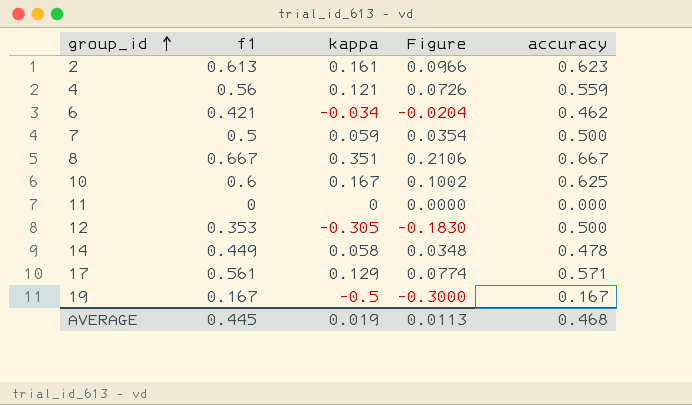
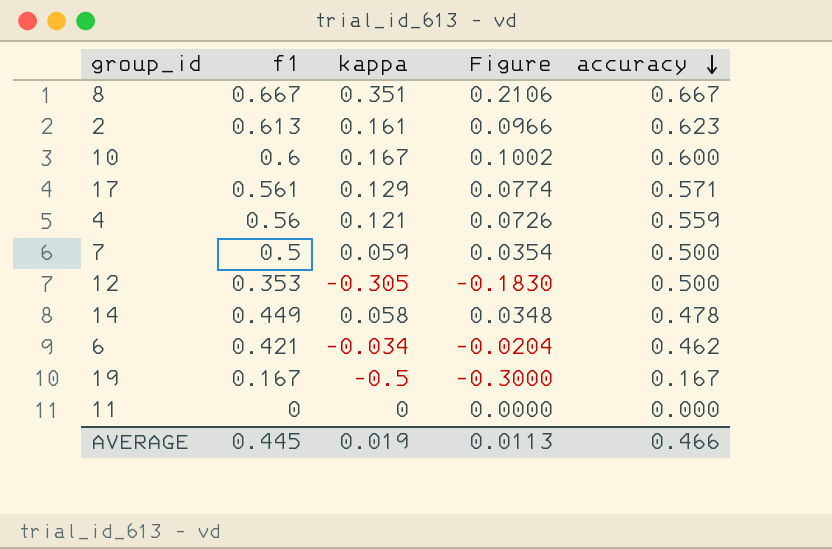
row order: group_id ascending -> accuracy descending
10 | accuracy: 0.625 -> 0.600
AVERAGE | accuracy: 0.468 -> 0.466

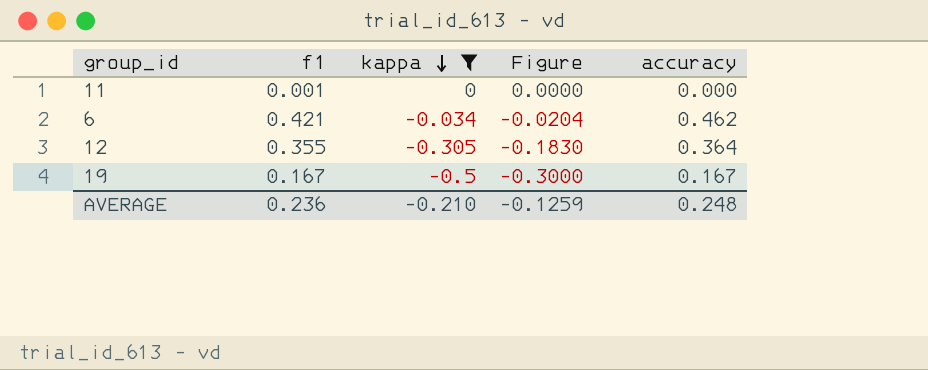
filter: none -> kappa <= 0
row order: accuracy descending -> kappa descending
11 | f1: 0 -> 0.001
12 | f1: 0.353 -> 0.355
12 | accuracy: 0.500 -> 0.364
AVERAGE | f1: 0.445 -> 0.236
AVERAGE | kappa: 0.019 -> -0.210
AVERAGE | Figure: 0.0113 -> -0.1259
AVERAGE | accuracy: 0.466 -> 0.248

